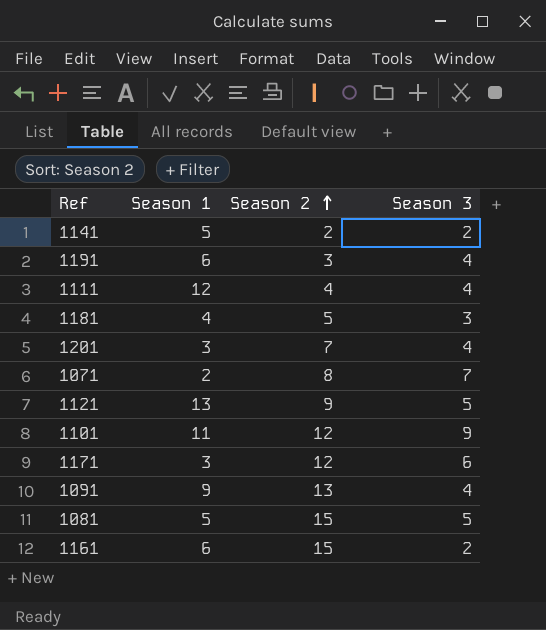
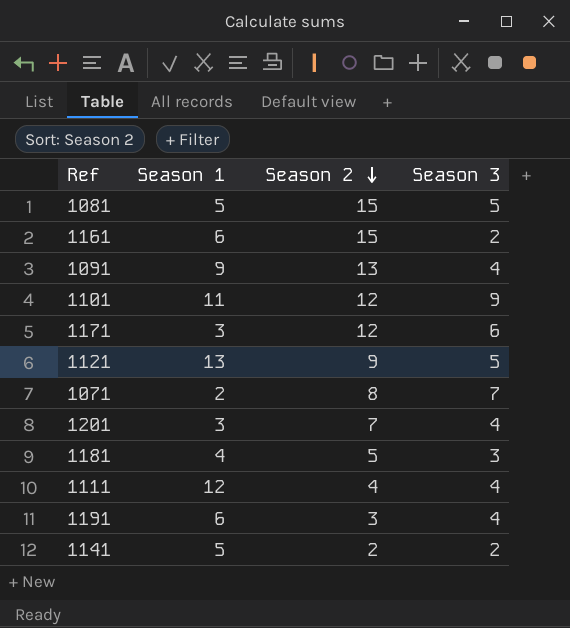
row order: Season 2 ascending -> Season 2 descending

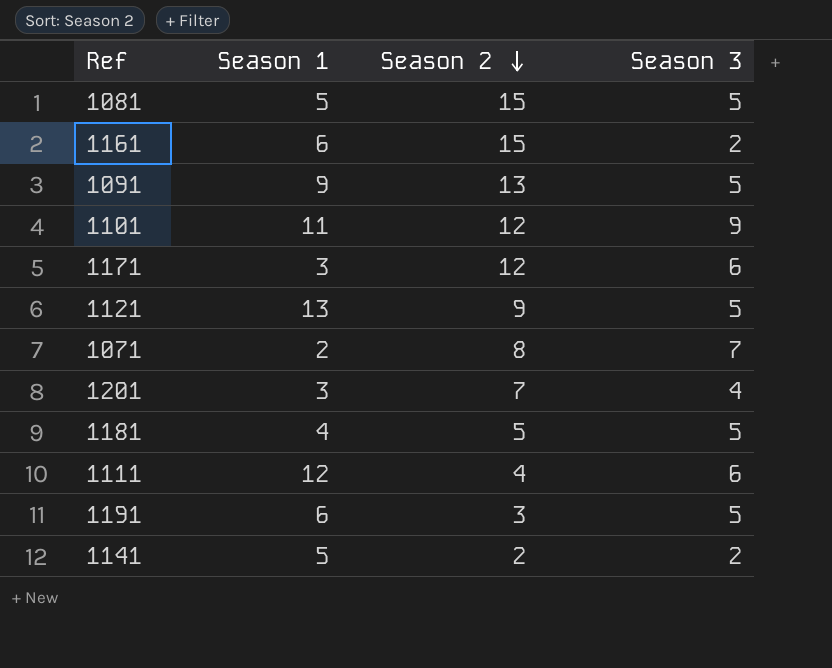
1091 | Season 3: 4 -> 5
1181 | Season 3: 3 -> 5
1111 | Season 3: 4 -> 6
1191 | Season 3: 4 -> 5

